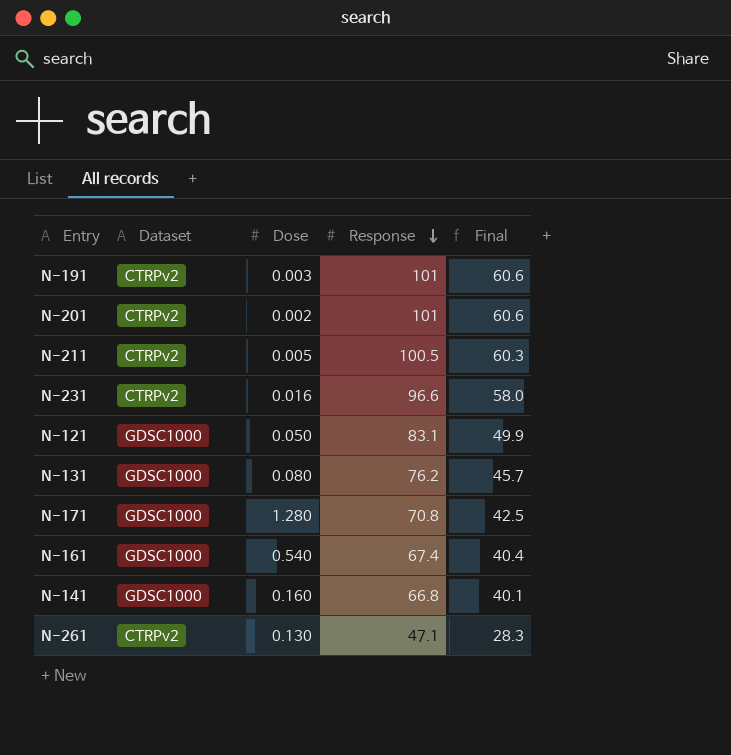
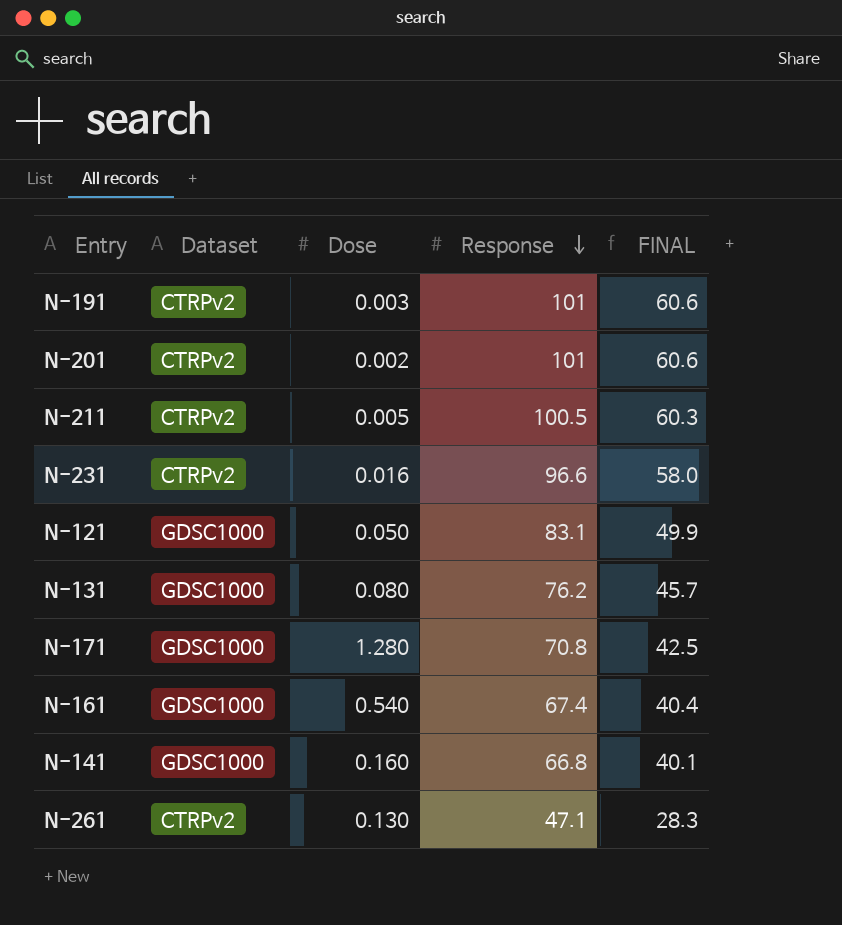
column name: Final -> FINAL

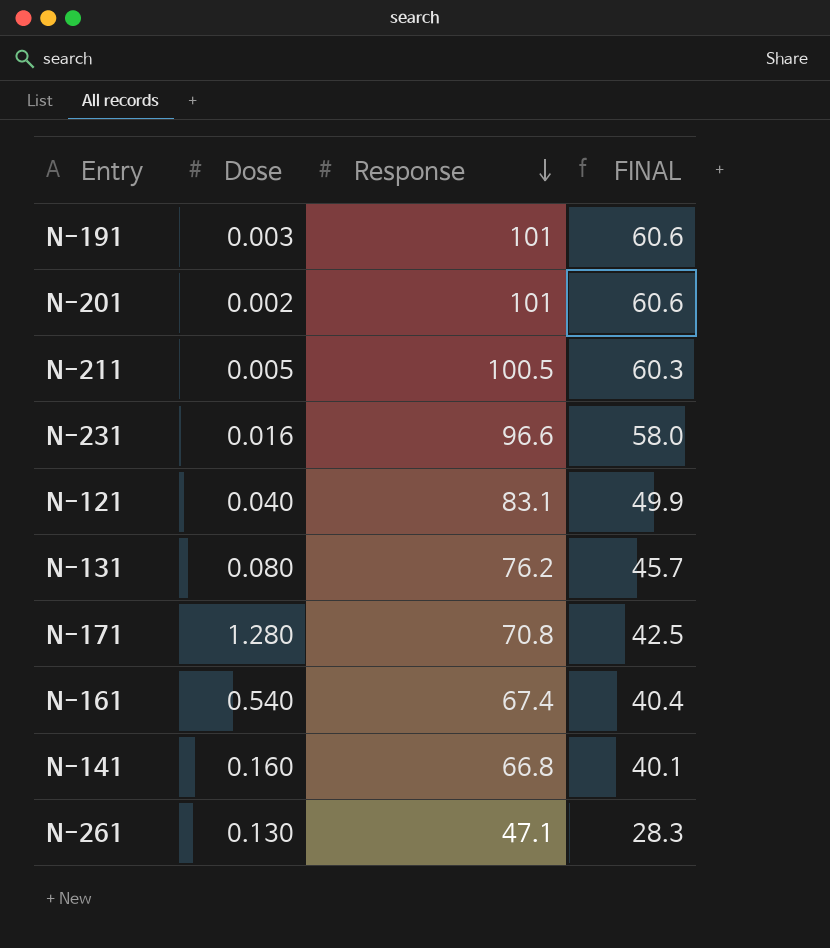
column Dataset | position: 2 -> none
N-121 | Dose: 0.050 -> 0.040

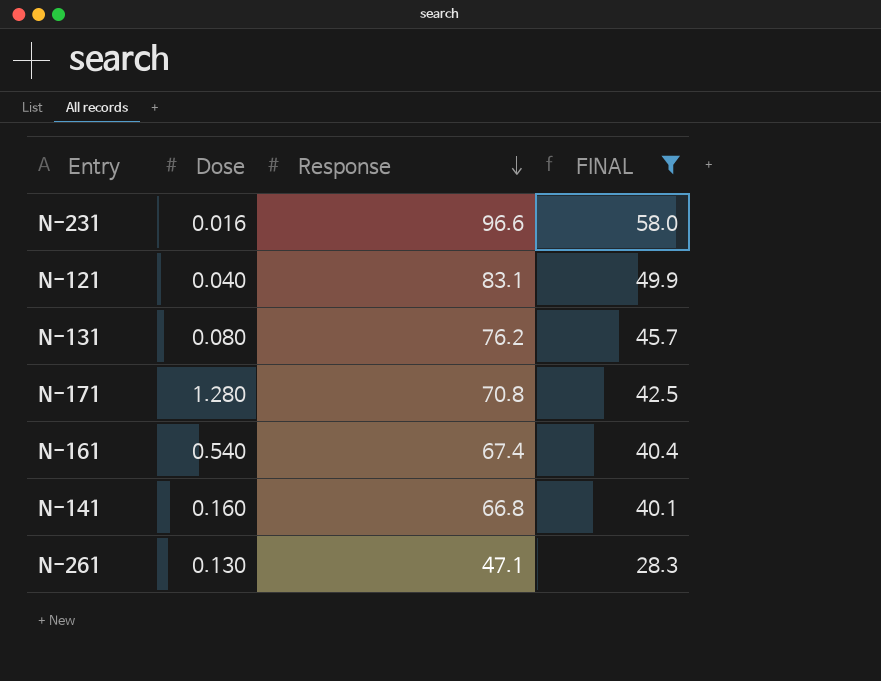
filter: none -> FINAL <= 58.0

